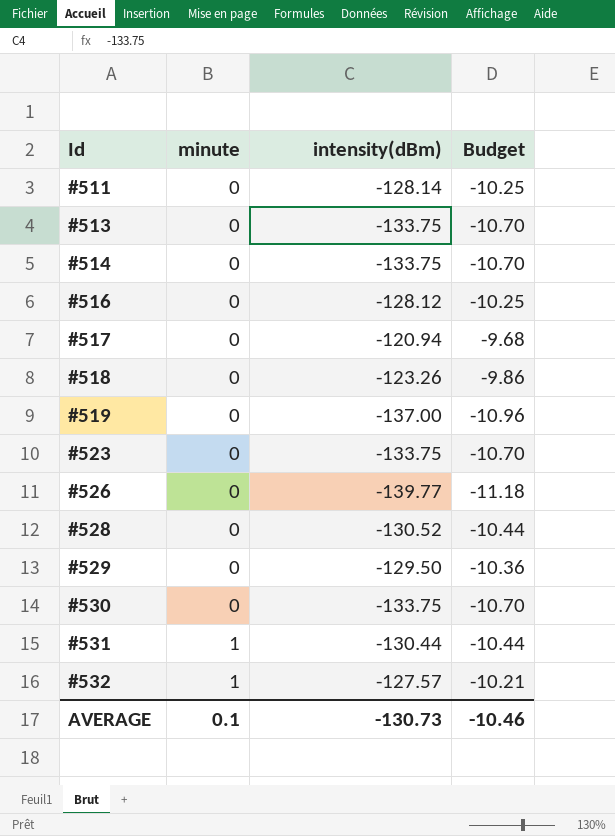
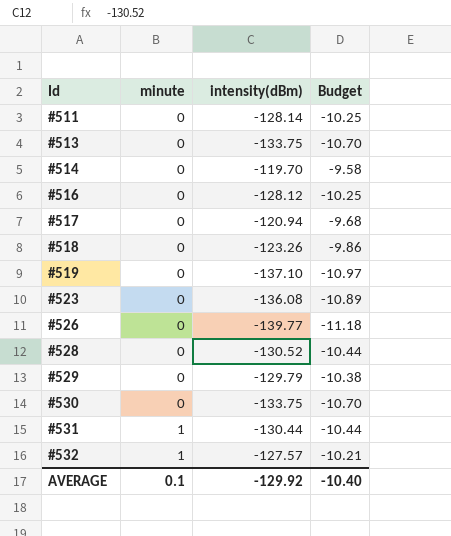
#514 | intensity(dBm): -133.75 -> -119.70
#514 | Budget: -10.70 -> -9.58
#519 | intensity(dBm): -137.00 -> -137.10
#519 | Budget: -10.96 -> -10.97
#523 | intensity(dBm): -133.75 -> -136.08
#523 | Budget: -10.70 -> -10.89
#529 | intensity(dBm): -129.50 -> -129.79
#529 | Budget: -10.36 -> -10.38
AVERAGE | intensity(dBm): -130.73 -> -129.92
AVERAGE | Budget: -10.46 -> -10.40

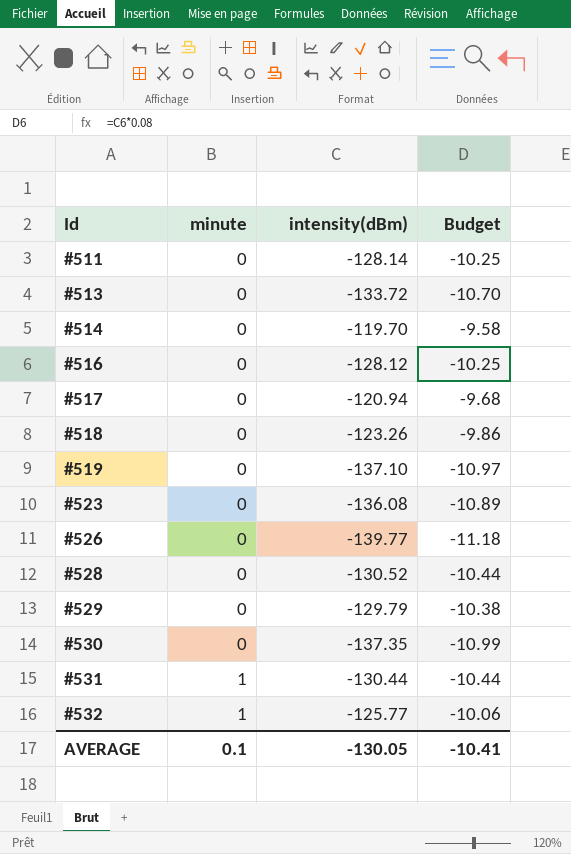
#513 | intensity(dBm): -133.75 -> -133.72
#530 | intensity(dBm): -133.75 -> -137.35
#530 | Budget: -10.70 -> -10.99
#532 | intensity(dBm): -127.57 -> -125.77
#532 | Budget: -10.21 -> -10.06
AVERAGE | intensity(dBm): -129.92 -> -130.05
AVERAGE | Budget: -10.40 -> -10.41

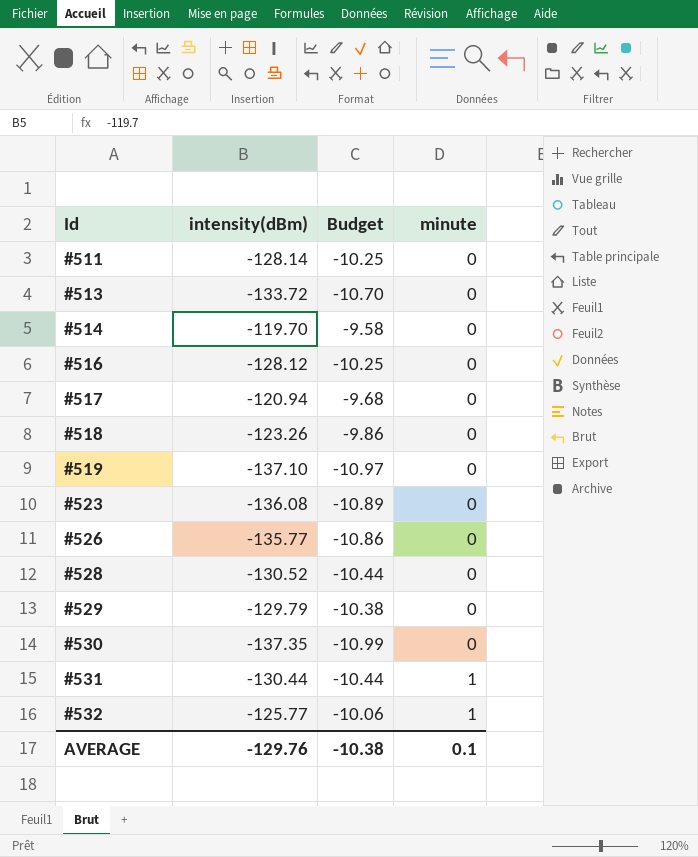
column minute | position: 2 -> 4
#526 | intensity(dBm): -139.77 -> -135.77
#526 | Budget: -11.18 -> -10.86
AVERAGE | intensity(dBm): -130.05 -> -129.76
AVERAGE | Budget: -10.41 -> -10.38

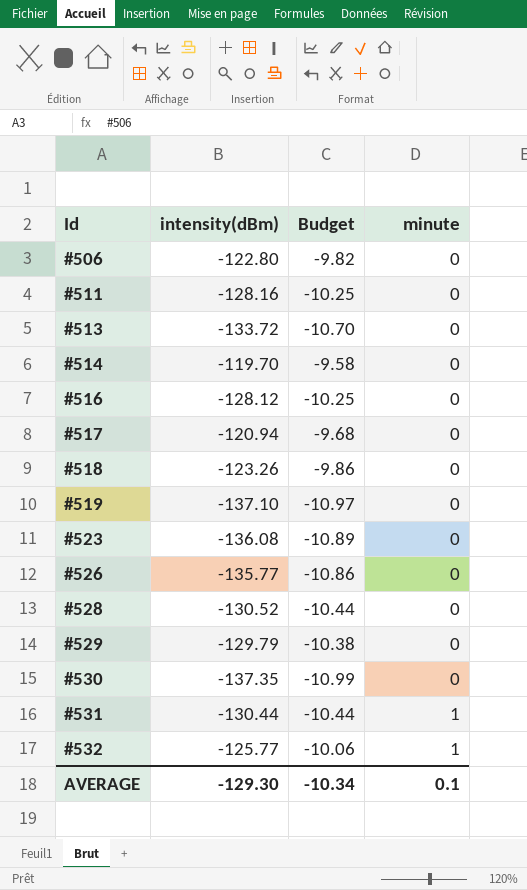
row #506: none -> -122.80 | -9.82 | 0
#511 | intensity(dBm): -128.14 -> -128.16
AVERAGE | intensity(dBm): -129.76 -> -129.30
AVERAGE | Budget: -10.38 -> -10.34

